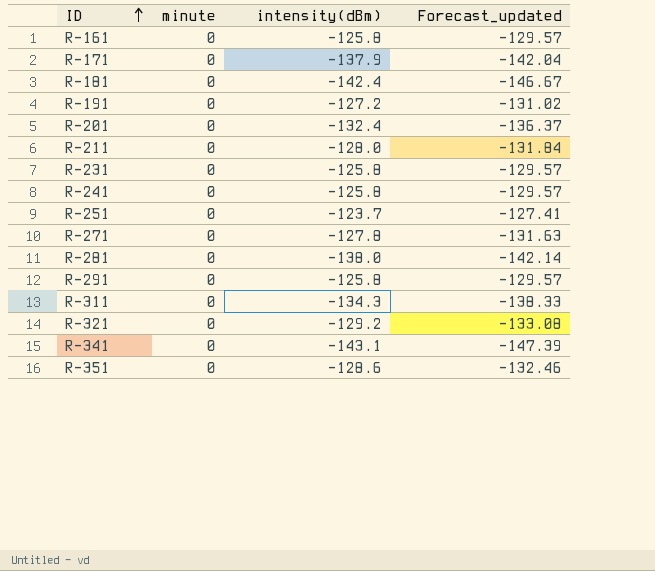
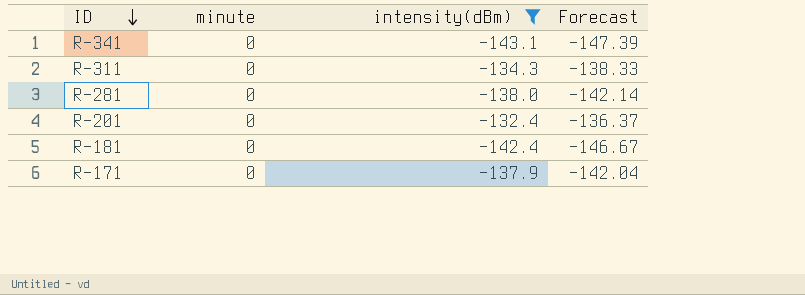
filter: none -> intensity(dBm) <= -132.4
row order: ID ascending -> ID descending
column name: Forecast_updated -> Forecast

